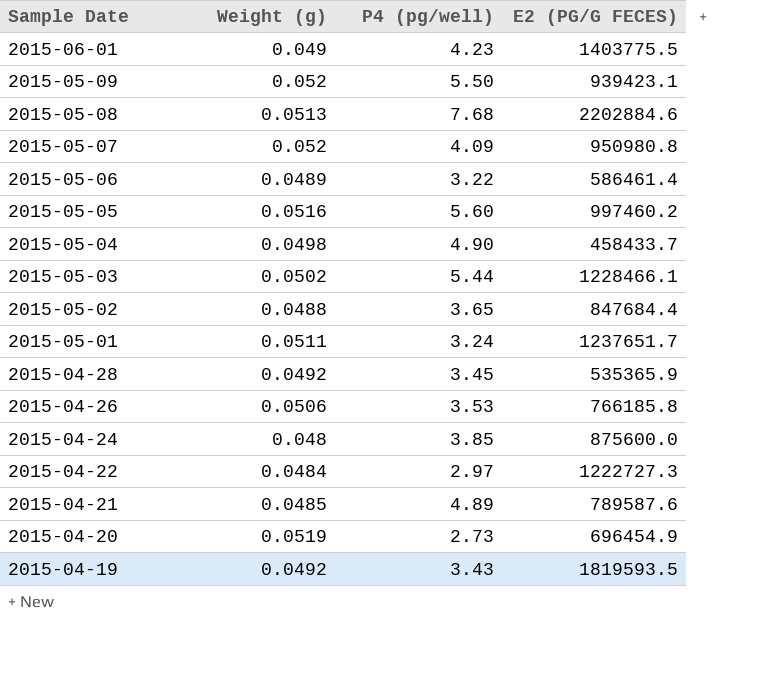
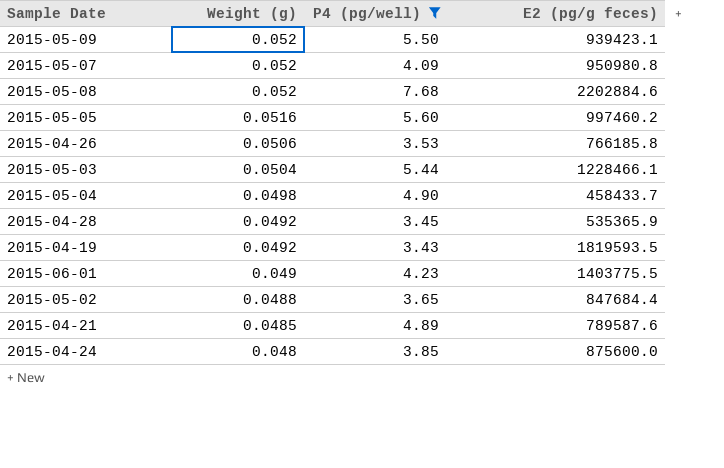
filter: none -> P4 (pg/well) >= 3.43
row order: Sample Date descending -> Weight (g) descending
column name: E2 (PG/G FECES) -> E2 (pg/g feces)
2015-05-08 | Weight (g): 0.0513 -> 0.052
2015-05-03 | Weight (g): 0.0502 -> 0.0504

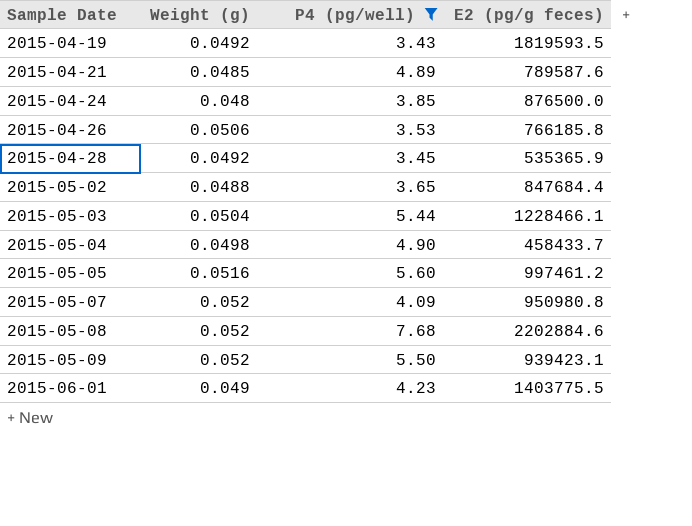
row order: Weight (g) descending -> Sample Date ascending
2015-04-24 | E2 (pg/g feces): 875600.0 -> 876500.0
2015-05-05 | E2 (pg/g feces): 997460.2 -> 997461.2

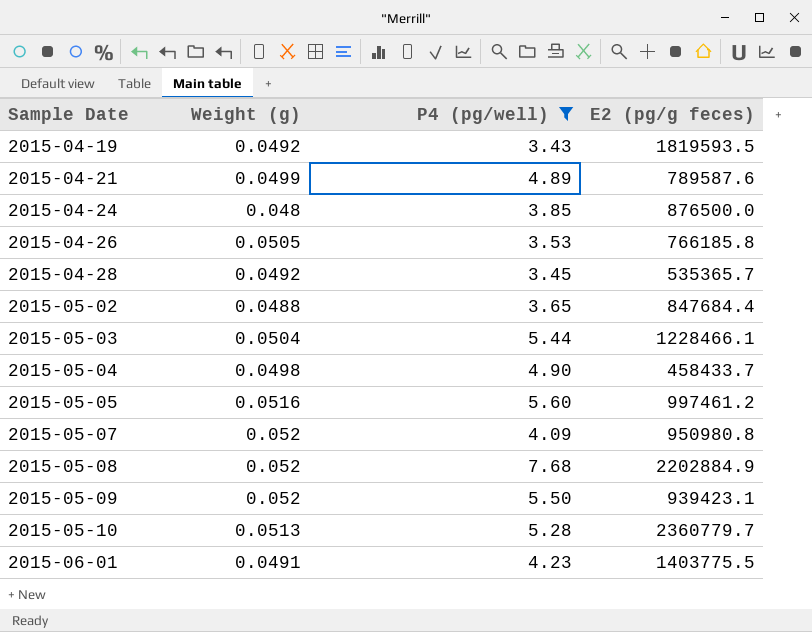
2015-04-21 | Weight (g): 0.0485 -> 0.0499
2015-04-26 | Weight (g): 0.0506 -> 0.0505
2015-04-28 | E2 (pg/g feces): 535365.9 -> 535365.7
2015-05-08 | E2 (pg/g feces): 2202884.6 -> 2202884.9
row 2015-05-10: none -> 0.0513 | 5.28 | 2360779.7
2015-06-01 | Weight (g): 0.049 -> 0.0491

